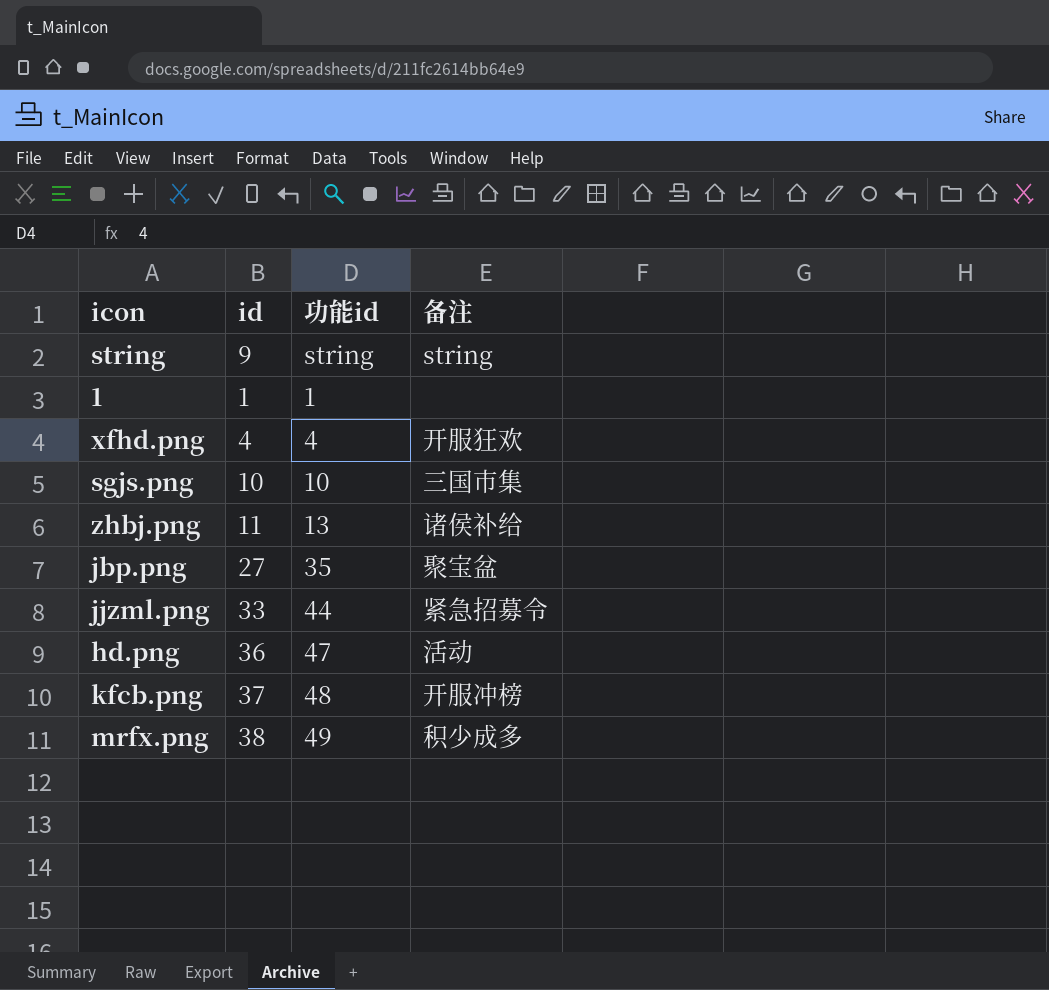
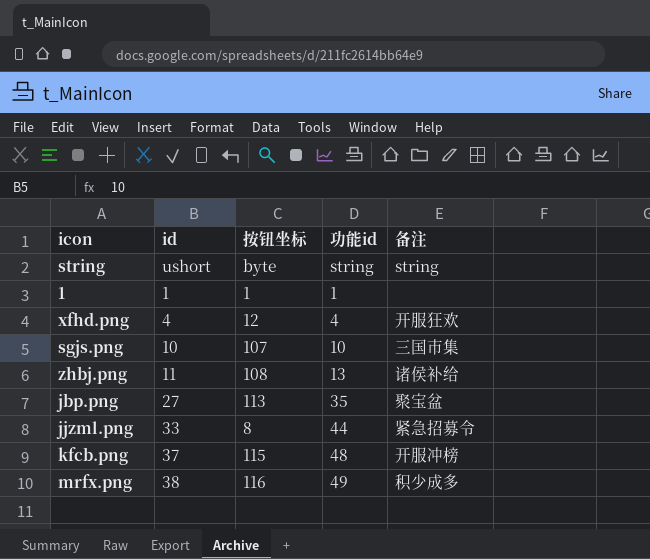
column 按钮坐标 | position: none -> 3
row hd.png: 36 | 47 | 活动 -> none
string | id: 9 -> ushort

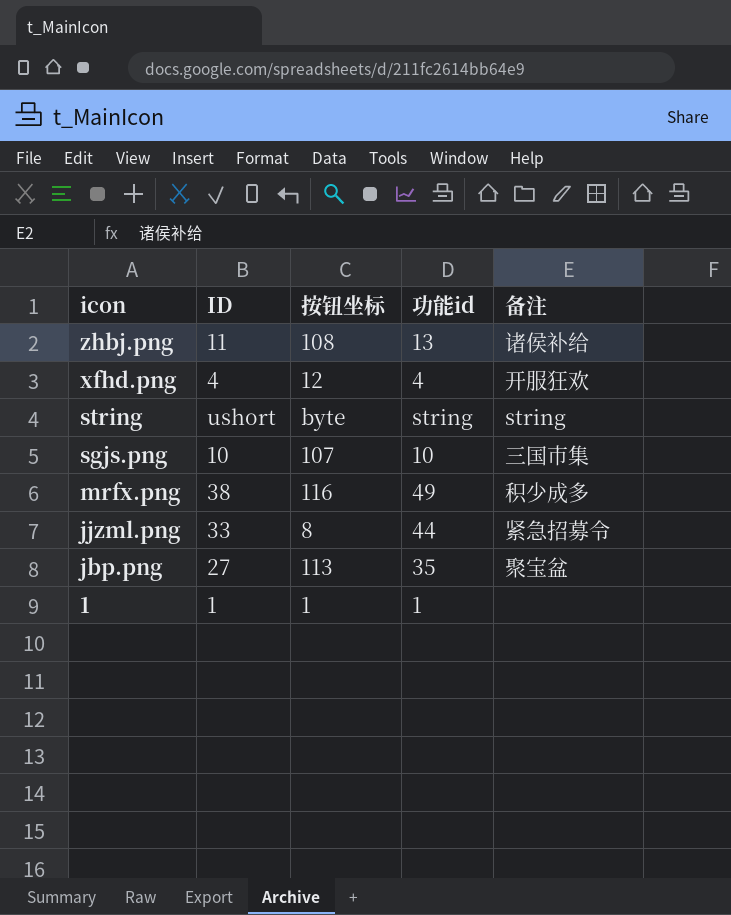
row order: none -> icon descending
column name: id -> ID
row kfcb.png: 37 | 115 | 48 | 开服冲榜 -> none

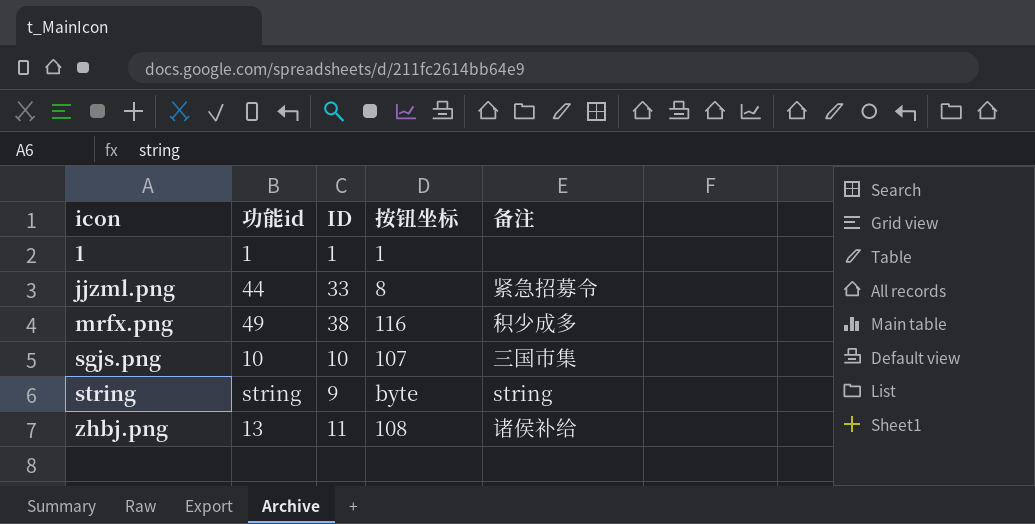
row order: icon descending -> icon ascending
column 功能id | position: 4 -> 2
row xfhd.png: 4 | 12 | 4 | 开服狂欢 -> none
row jbp.png: 27 | 113 | 35 | 聚宝盆 -> none
string | ID: ushort -> 9

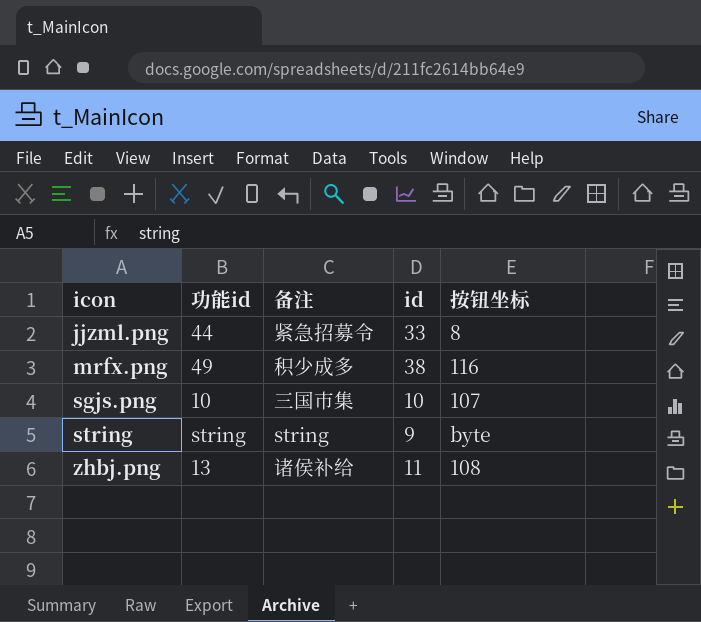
column 备注 | position: 5 -> 3
column name: ID -> id
row 1: 1 | 1 | 1 | none -> none

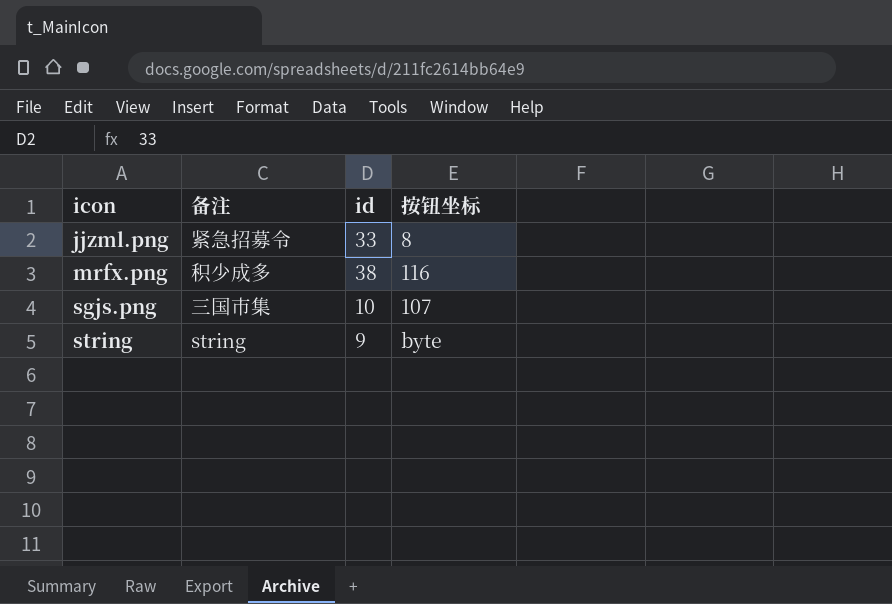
column 功能id | position: 2 -> none
row zhbj.png: 13 | 诸侯补给 | 11 | 108 -> none

